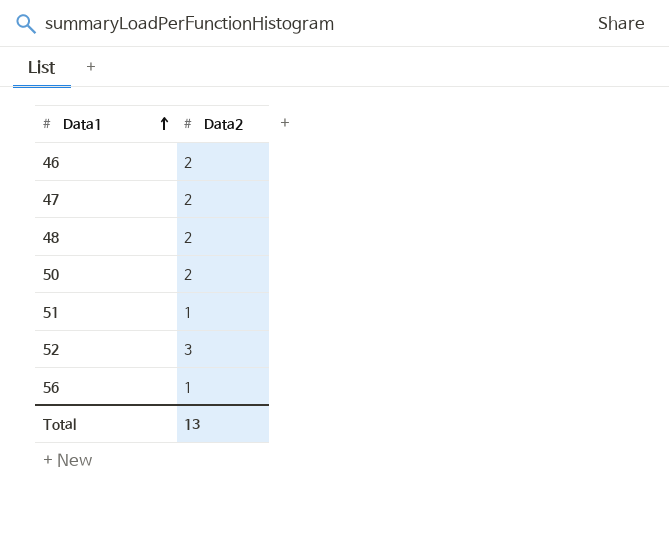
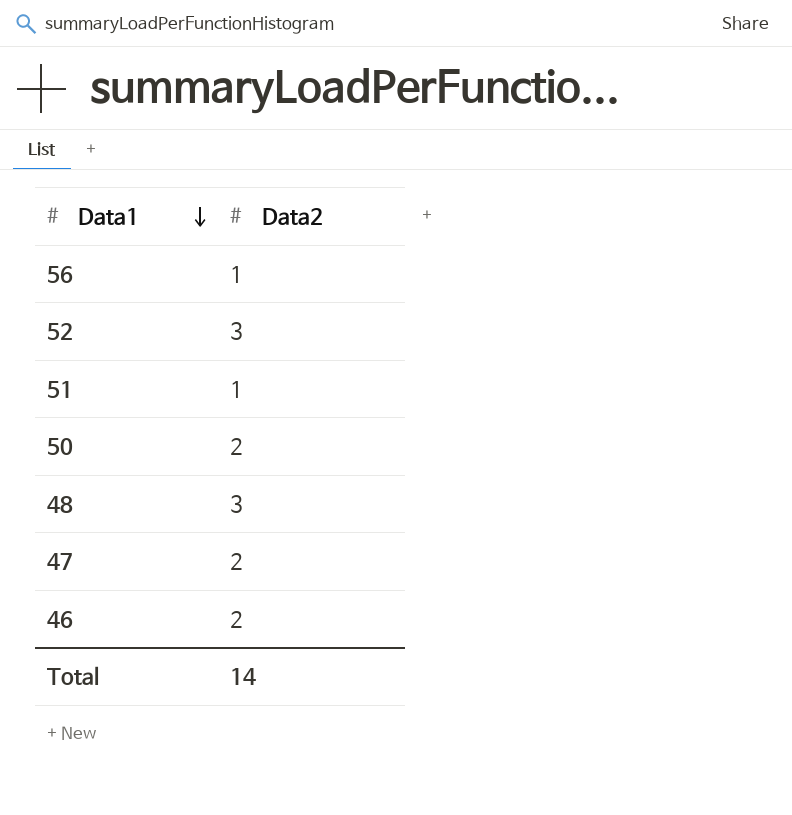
row order: Data1 ascending -> Data1 descending
48 | Data2: 2 -> 3
Total | Data2: 13 -> 14

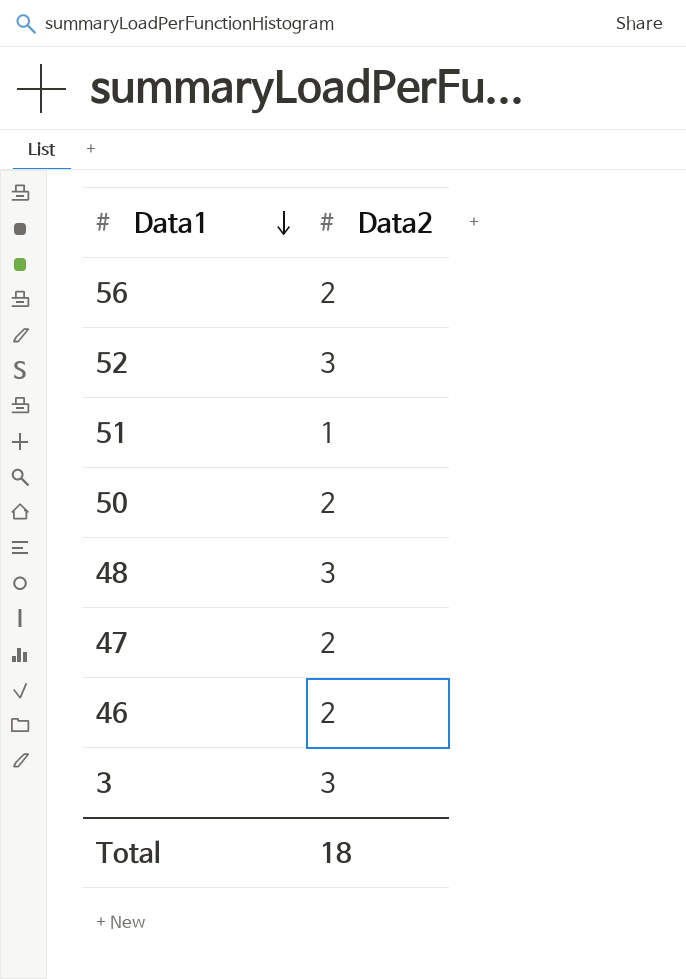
56 | Data2: 1 -> 2
row 3: none -> 3
Total | Data2: 14 -> 18

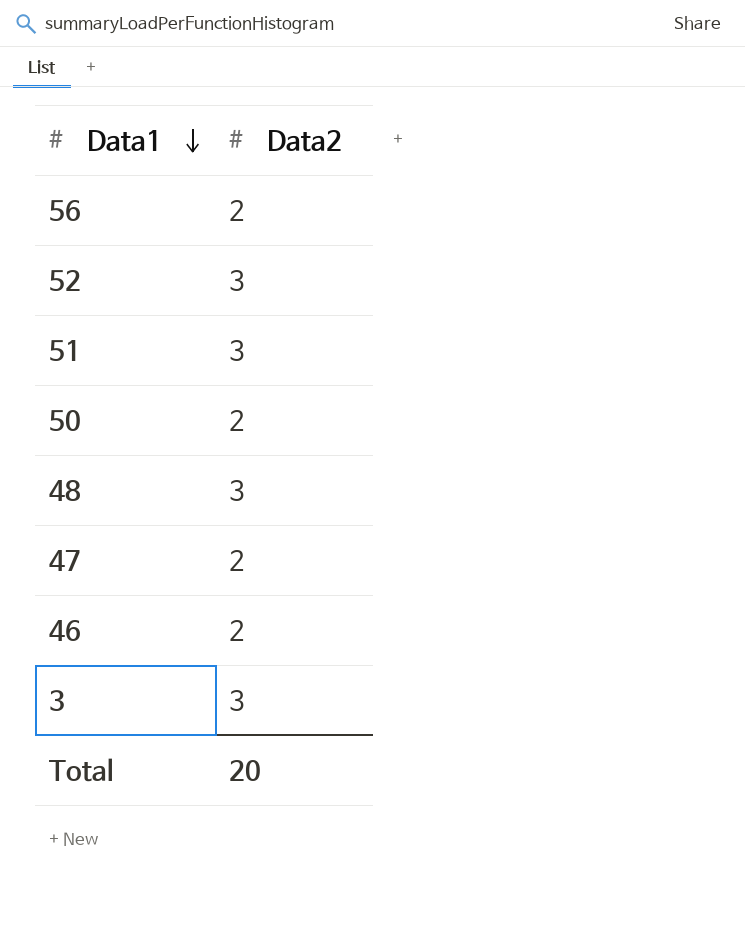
51 | Data2: 1 -> 3
Total | Data2: 18 -> 20

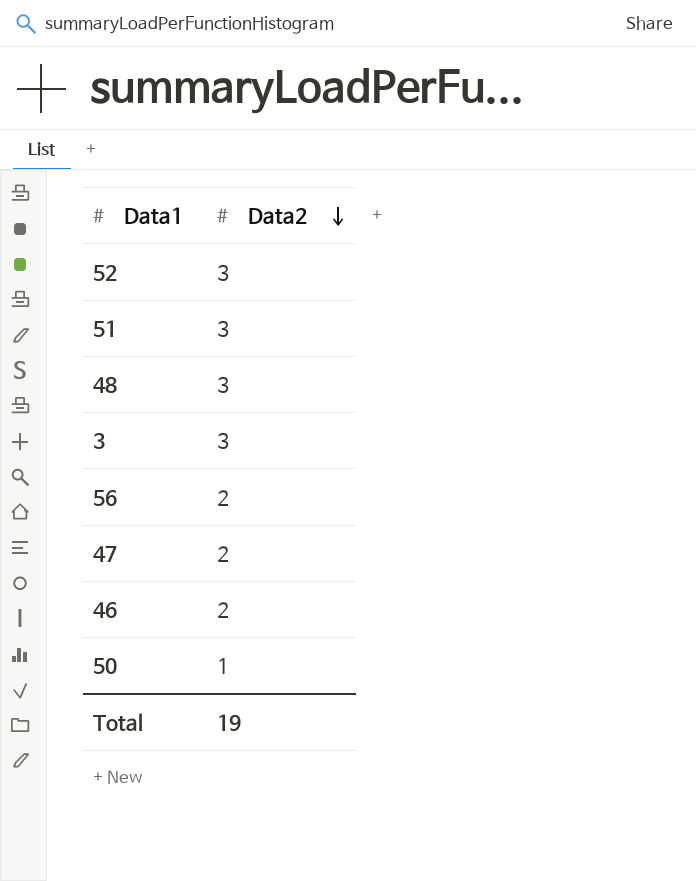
row order: Data1 descending -> Data2 descending
50 | Data2: 2 -> 1
Total | Data2: 20 -> 19

